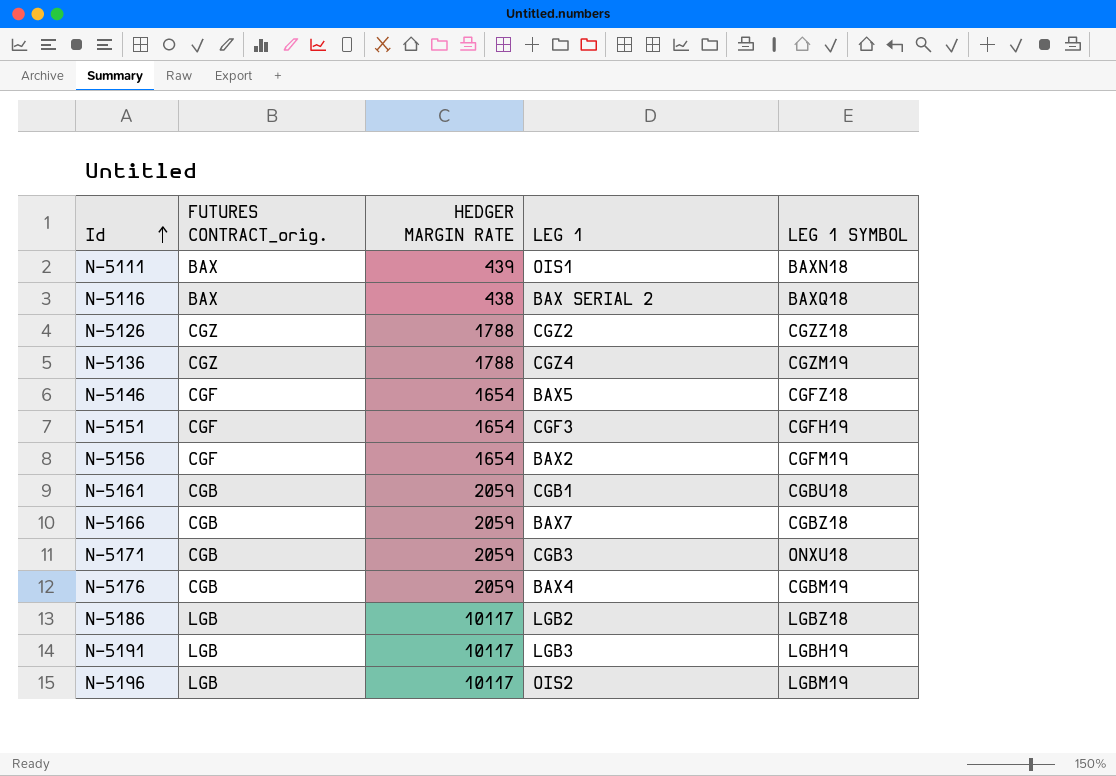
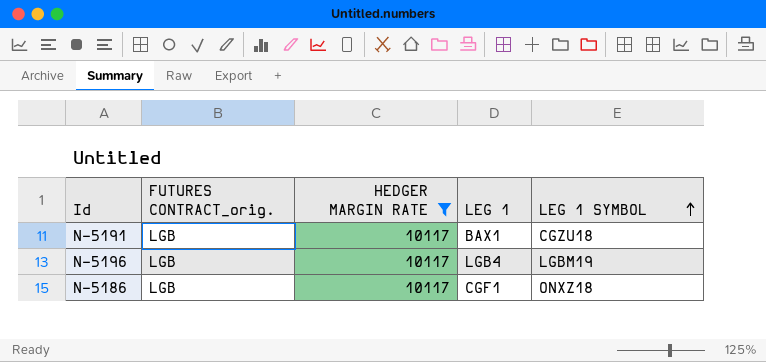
filter: none -> HEDGER MARGIN RATE = 10117
row order: Id ascending -> LEG 1 SYMBOL ascending
N-5191 | LEG 1: LGB3 -> BAX1
N-5191 | LEG 1 SYMBOL: LGBH19 -> CGZU18
N-5196 | LEG 1: OIS2 -> LGB4
N-5186 | LEG 1: LGB2 -> CGF1
N-5186 | LEG 1 SYMBOL: LGBZ18 -> ONXZ18

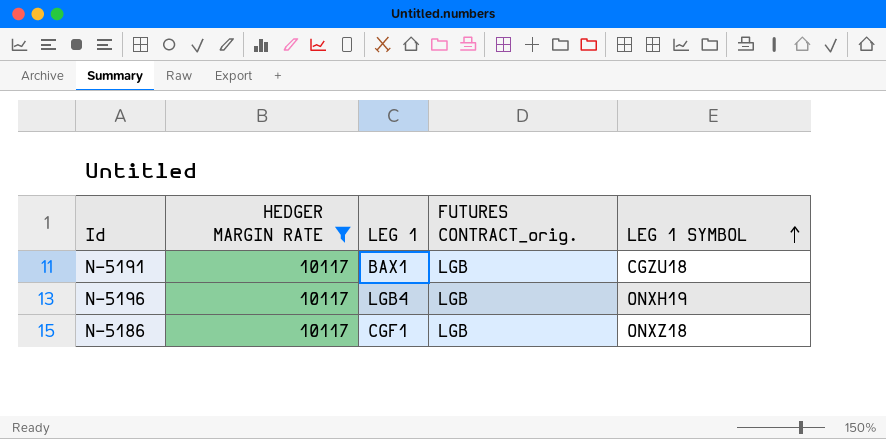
column FUTURES CONTRACT_orig. | position: 2 -> 4
N-5196 | LEG 1 SYMBOL: LGBM19 -> ONXH19

